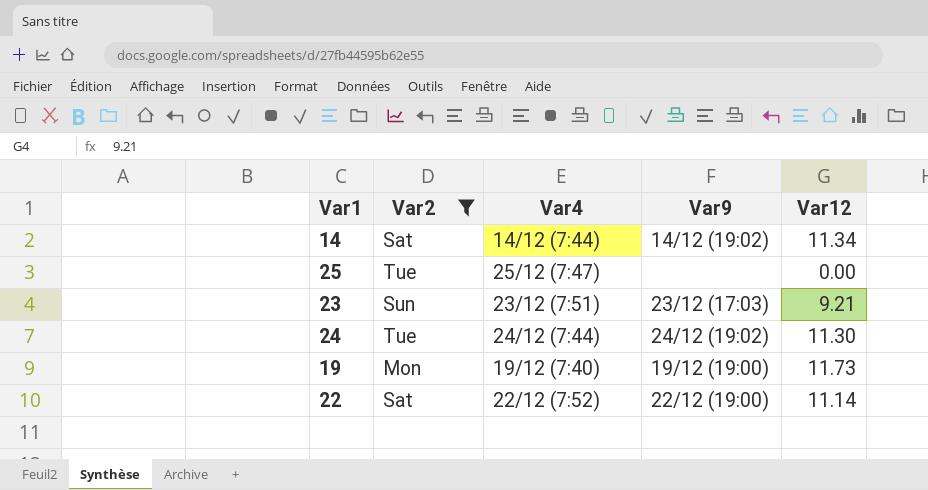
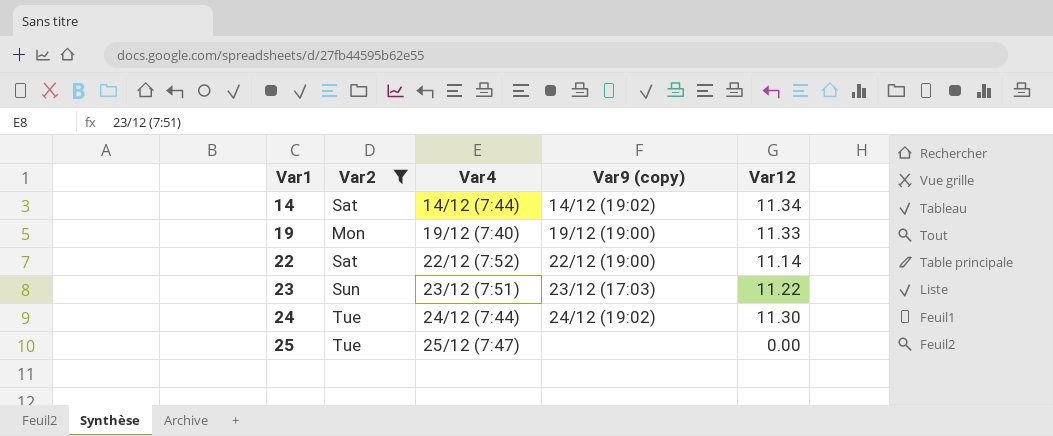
row order: none -> Var1 ascending
column name: Var9 -> Var9 (copy)
19 | Var12: 11.73 -> 11.33
23 | Var12: 9.21 -> 11.22

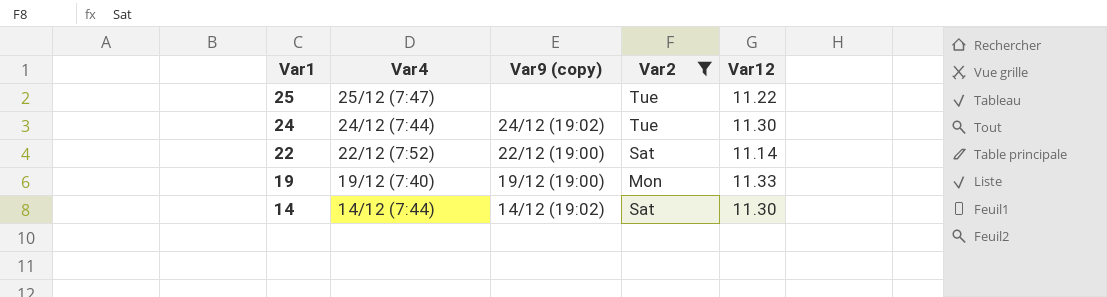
row order: Var1 ascending -> Var1 descending
column Var2 | position: 2 -> 4
row 23: Sun | 23/12 (7:51) | 23/12 (17:03) | 11.22 -> none
25 | Var12: 0.00 -> 11.22
14 | Var12: 11.34 -> 11.30

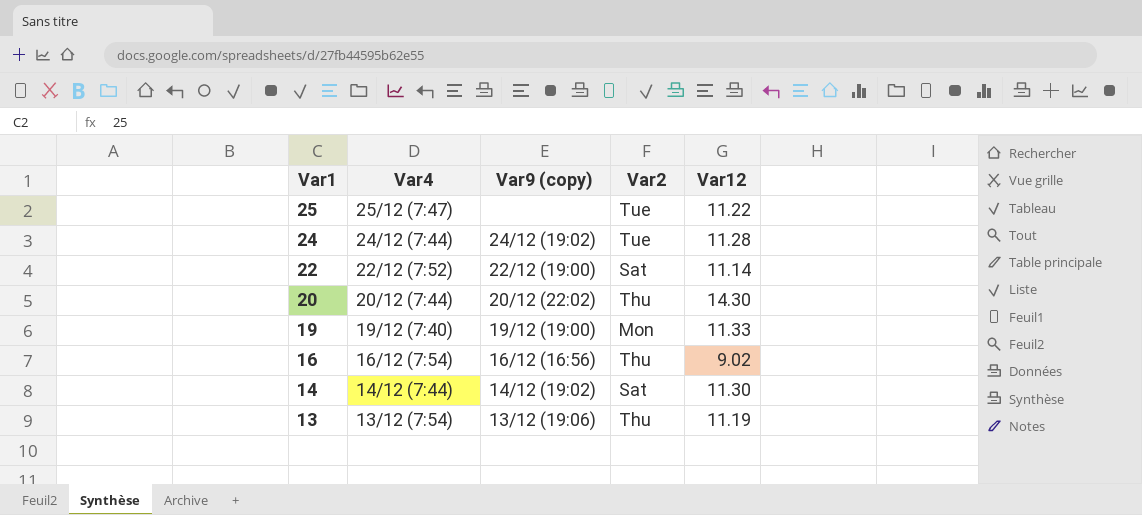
filter: Var2 != Thu -> none
24 | Var12: 11.30 -> 11.28

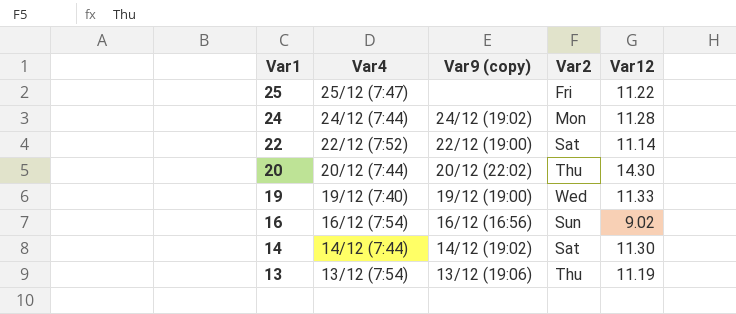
25 | Var2: Tue -> Fri
24 | Var2: Tue -> Mon
19 | Var2: Mon -> Wed
16 | Var2: Thu -> Sun

